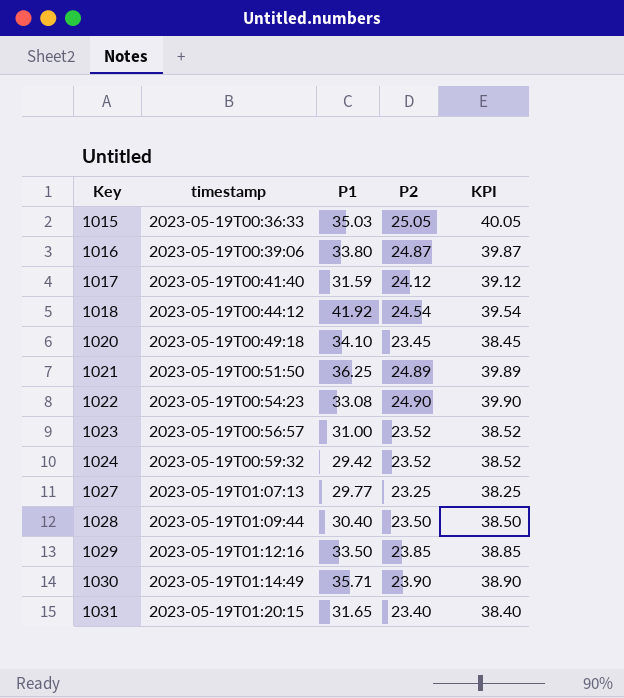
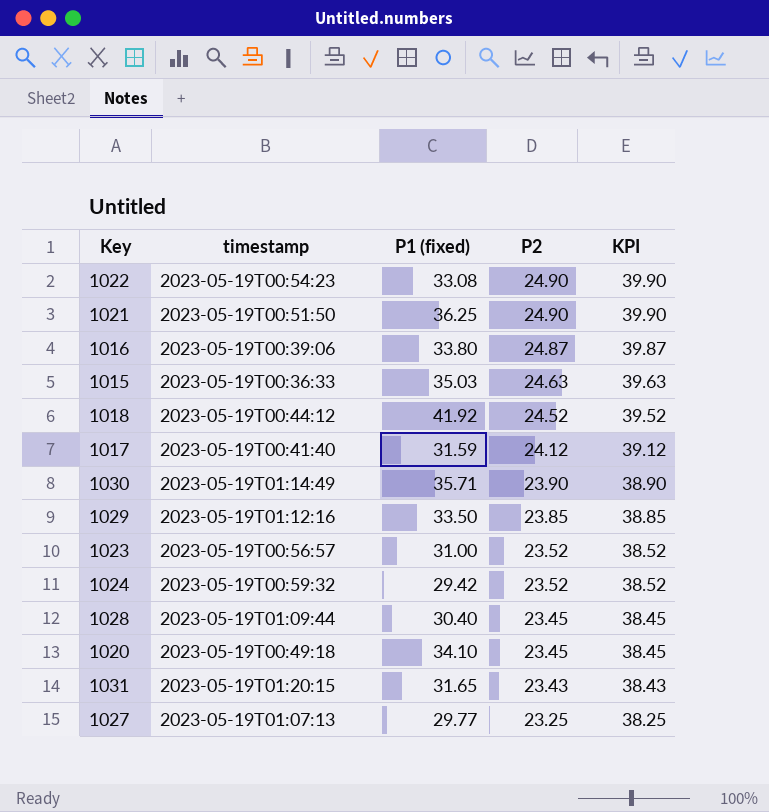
row order: Key ascending -> P2 descending
column name: P1 -> P1 (fixed)
1021 | P2: 24.89 -> 24.90
1021 | KPI: 39.89 -> 39.90
1015 | P2: 25.05 -> 24.63
1015 | KPI: 40.05 -> 39.63
1018 | P2: 24.54 -> 24.52
1018 | KPI: 39.54 -> 39.52
1028 | P2: 23.50 -> 23.45
1028 | KPI: 38.50 -> 38.45
1031 | P2: 23.40 -> 23.43
1031 | KPI: 38.40 -> 38.43

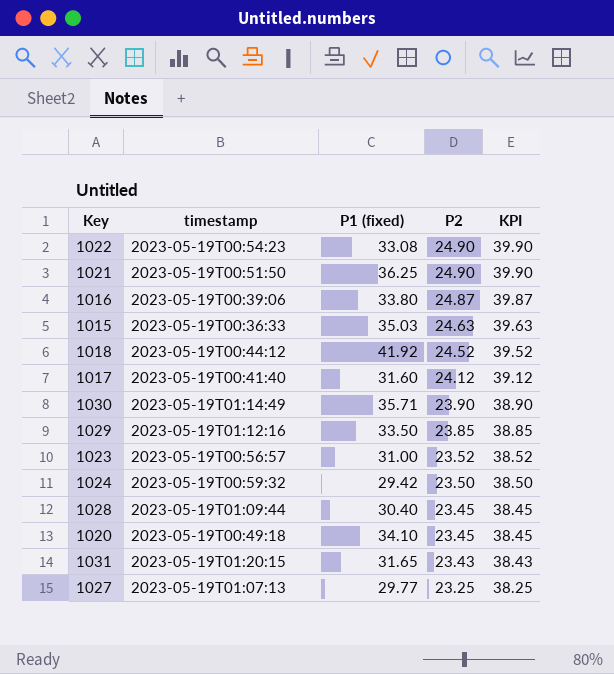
1017 | P1 (fixed): 31.59 -> 31.60
1024 | P2: 23.52 -> 23.50
1024 | KPI: 38.52 -> 38.50

